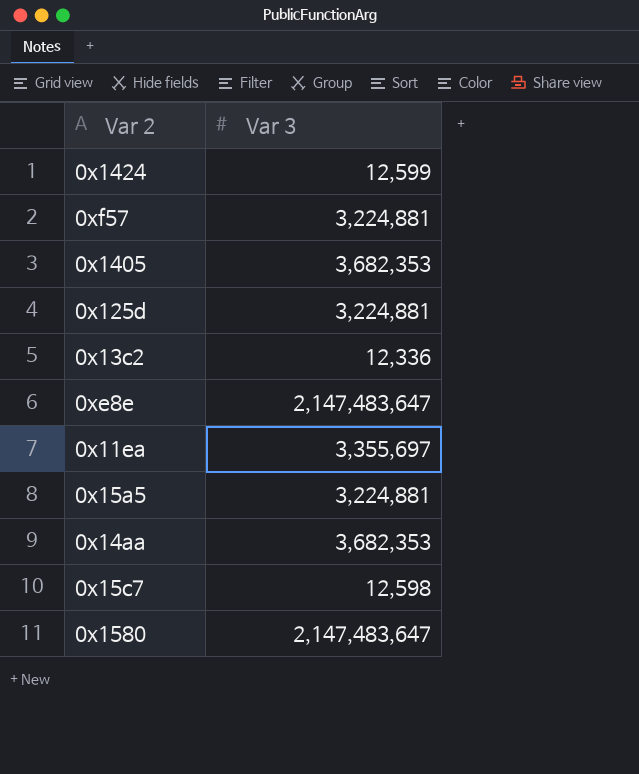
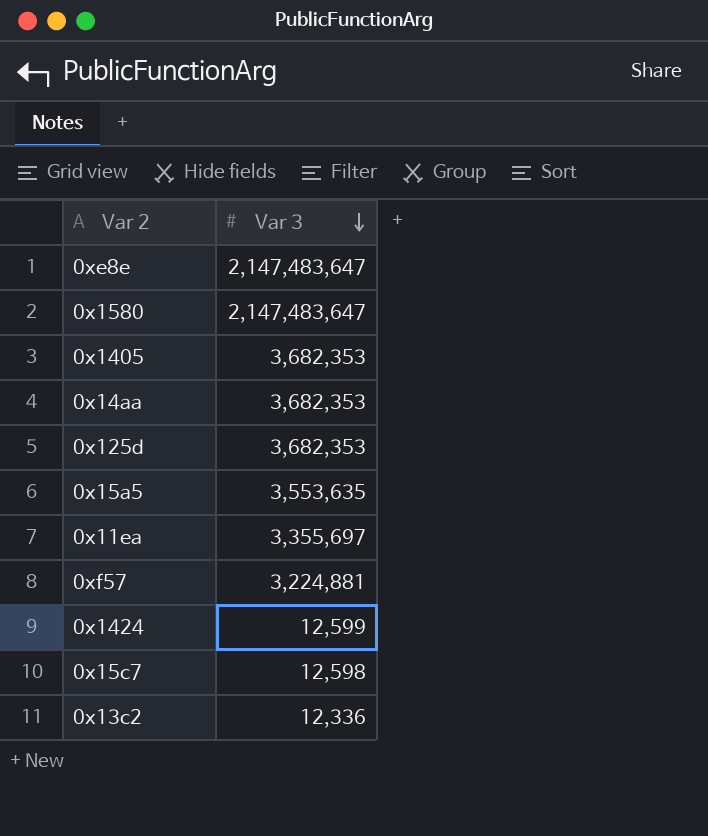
row order: none -> Var 3 descending
0x125d | Var 3: 3,224,881 -> 3,682,353
0x15a5 | Var 3: 3,224,881 -> 3,553,635

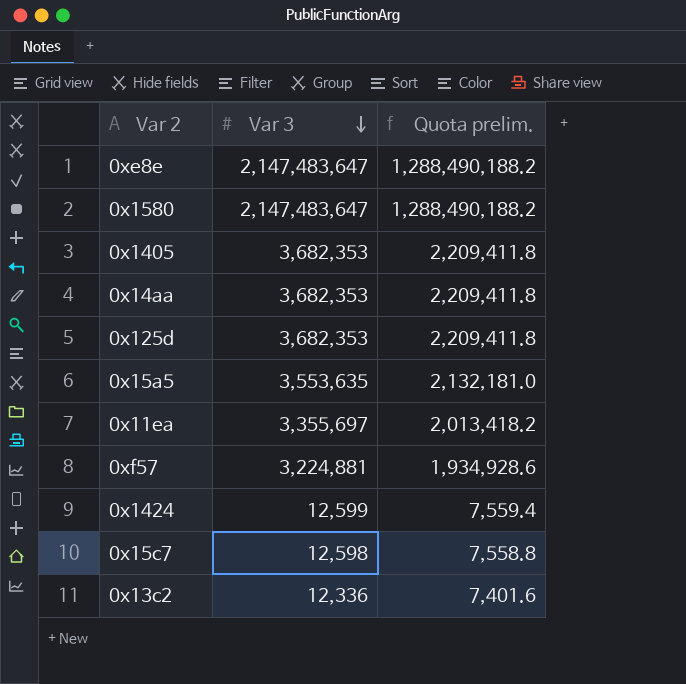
column Quota prelim. | formula: none -> [Var 3] * 0.6

